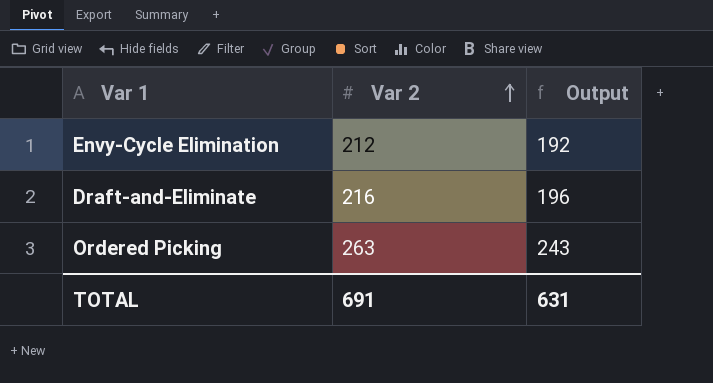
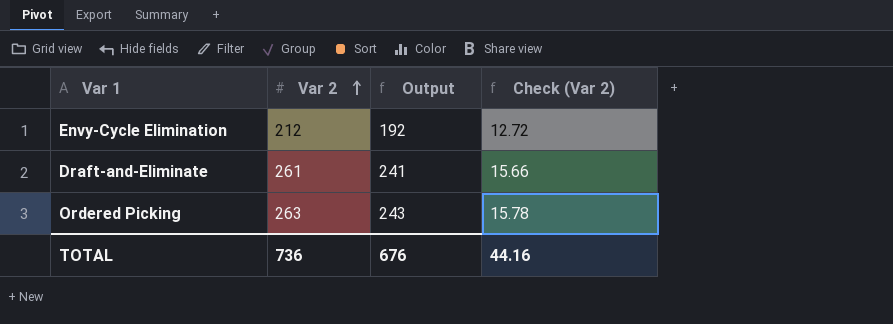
column Check (Var 2) | formula: none -> [Var 2] * 0.06
Draft-and-Eliminate | Var 2: 216 -> 261
Draft-and-Eliminate | Output: 196 -> 241
TOTAL | Var 2: 691 -> 736
TOTAL | Output: 631 -> 676

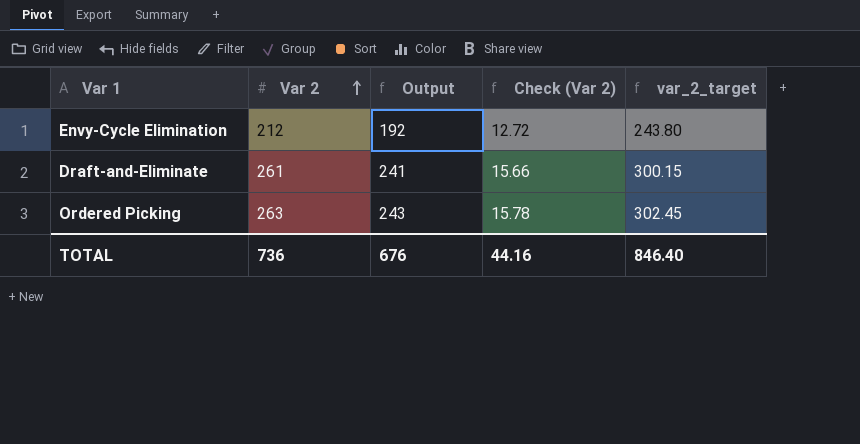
column var_2_target | formula: none -> [Var 2] * 1.15

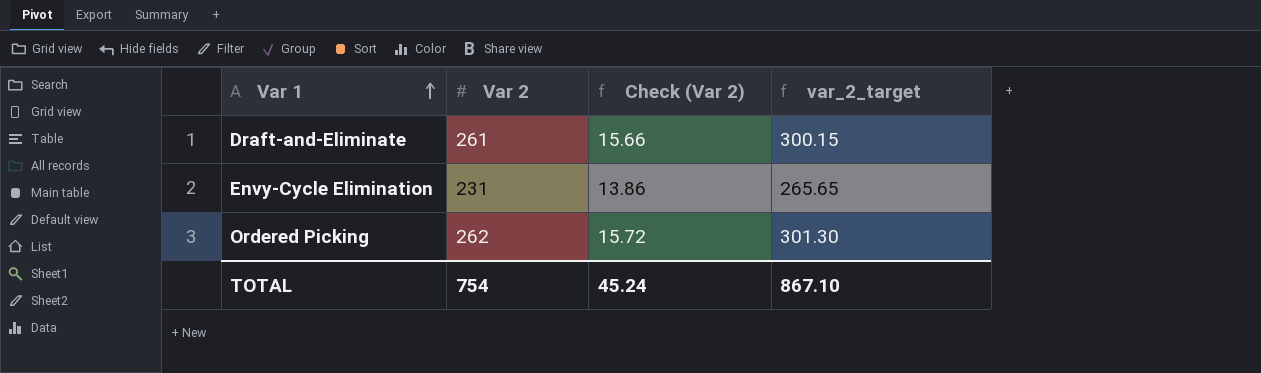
row order: Var 2 ascending -> Var 1 ascending
column Output | formula: [Var 2] - 20 -> none
Envy-Cycle Elimination | Var 2: 212 -> 231
Envy-Cycle Elimination | Check (Var 2): 12.72 -> 13.86
Envy-Cycle Elimination | var_2_target: 243.80 -> 265.65
Ordered Picking | Var 2: 263 -> 262
Ordered Picking | Check (Var 2): 15.78 -> 15.72
Ordered Picking | var_2_target: 302.45 -> 301.30
TOTAL | Var 2: 736 -> 754
TOTAL | Check (Var 2): 44.16 -> 45.24
TOTAL | var_2_target: 846.40 -> 867.10

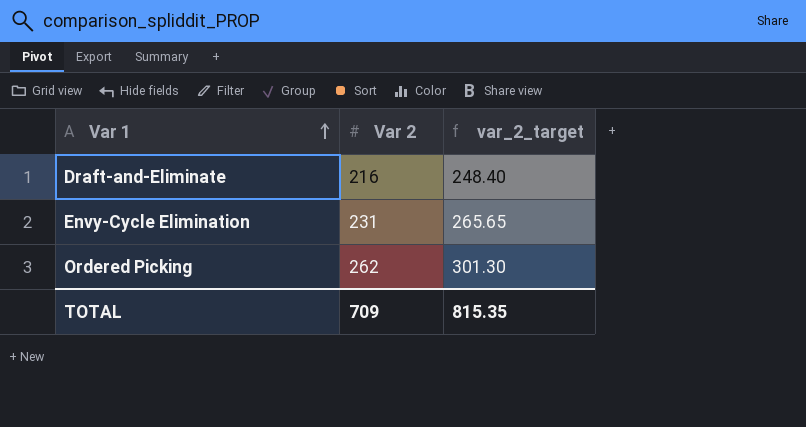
column Check (Var 2) | formula: [Var 2] * 0.06 -> none
Draft-and-Eliminate | Var 2: 261 -> 216
Draft-and-Eliminate | var_2_target: 300.15 -> 248.40
TOTAL | Var 2: 754 -> 709
TOTAL | var_2_target: 867.10 -> 815.35

